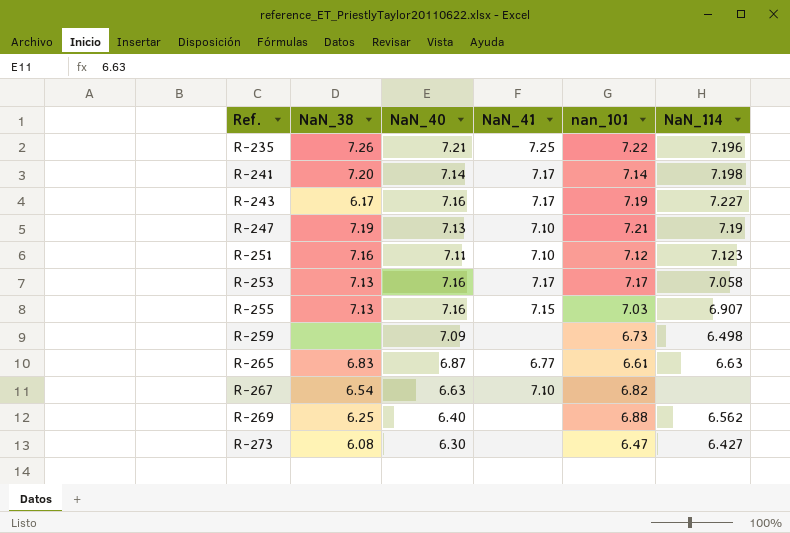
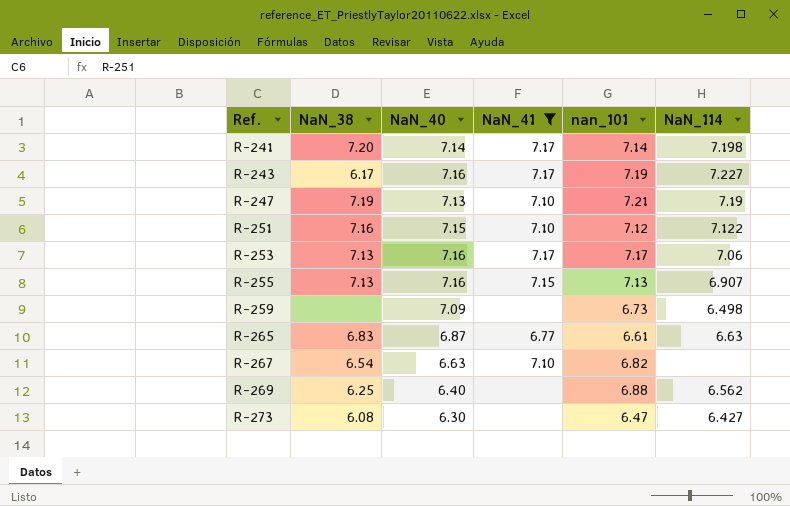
filter: none -> NaN_41 != 7.25
R-251 | NaN_40: 7.11 -> 7.15
R-251 | NaN_114: 7.123 -> 7.122
R-253 | NaN_114: 7.058 -> 7.06
R-255 | nan_101: 7.03 -> 7.13

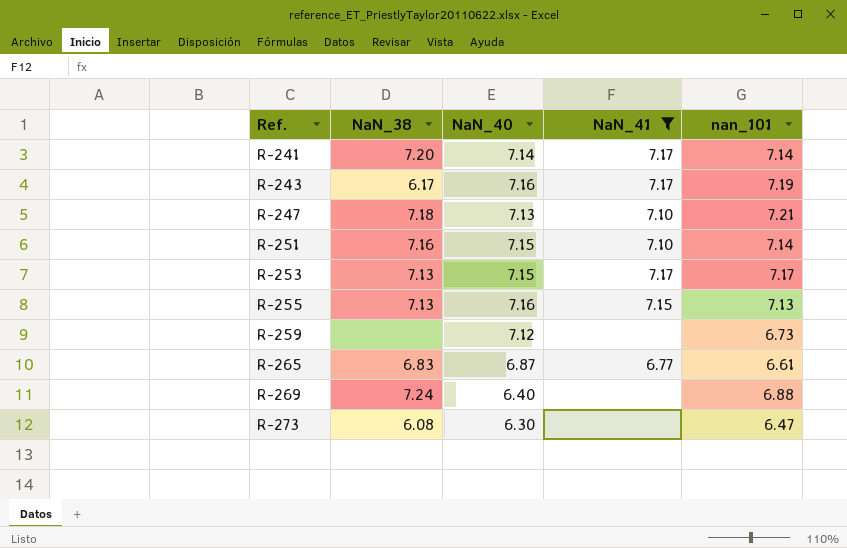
column NaN_114 | position: 6 -> none
row R-267: 6.54 | 6.63 | 7.10 | 6.82 | none -> none
R-247 | NaN_38: 7.19 -> 7.18
R-251 | nan_101: 7.12 -> 7.14
R-253 | NaN_40: 7.16 -> 7.15
R-259 | NaN_40: 7.09 -> 7.12
R-269 | NaN_38: 6.25 -> 7.24

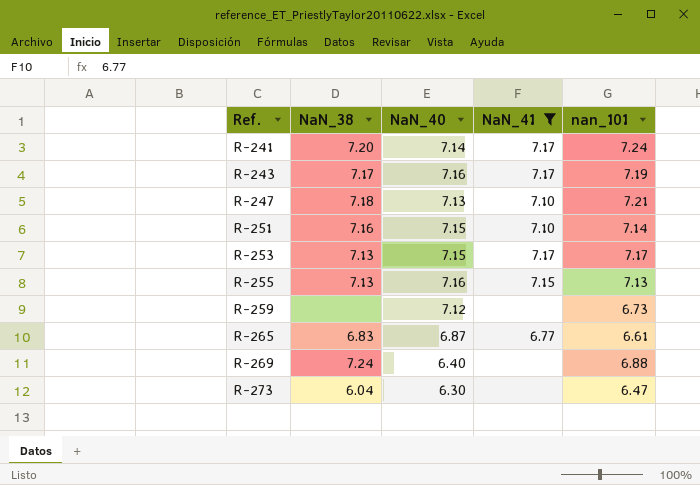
R-241 | nan_101: 7.14 -> 7.24
R-243 | NaN_38: 6.17 -> 7.17
R-273 | NaN_38: 6.08 -> 6.04

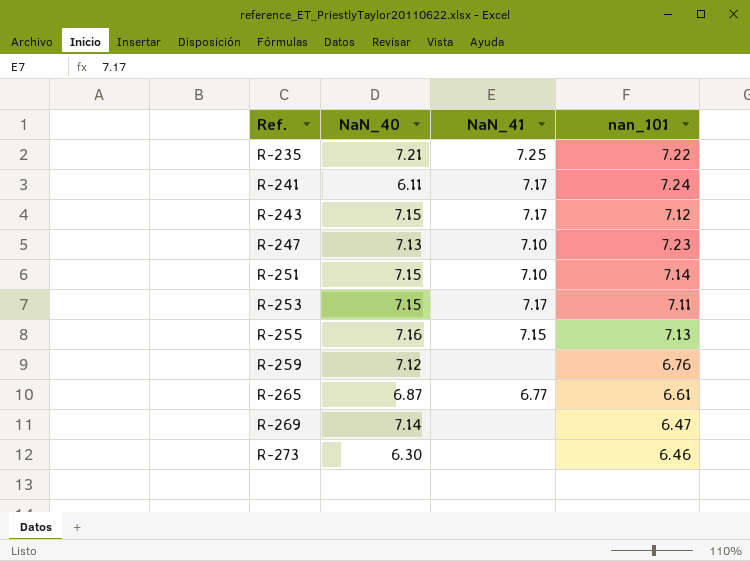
filter: NaN_41 != 7.25 -> none
column NaN_38 | position: 2 -> none
R-241 | NaN_40: 7.14 -> 6.11
R-243 | NaN_40: 7.16 -> 7.15
R-243 | nan_101: 7.19 -> 7.12
R-247 | nan_101: 7.21 -> 7.23
R-253 | nan_101: 7.17 -> 7.11
R-259 | nan_101: 6.73 -> 6.76
R-269 | NaN_40: 6.40 -> 7.14
R-269 | nan_101: 6.88 -> 6.47
R-273 | nan_101: 6.47 -> 6.46

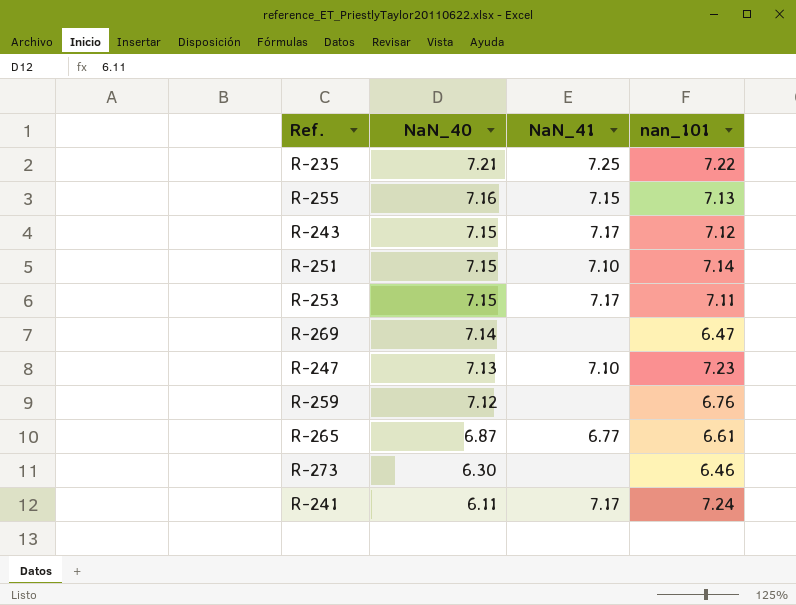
row order: Ref. ascending -> NaN_40 descending

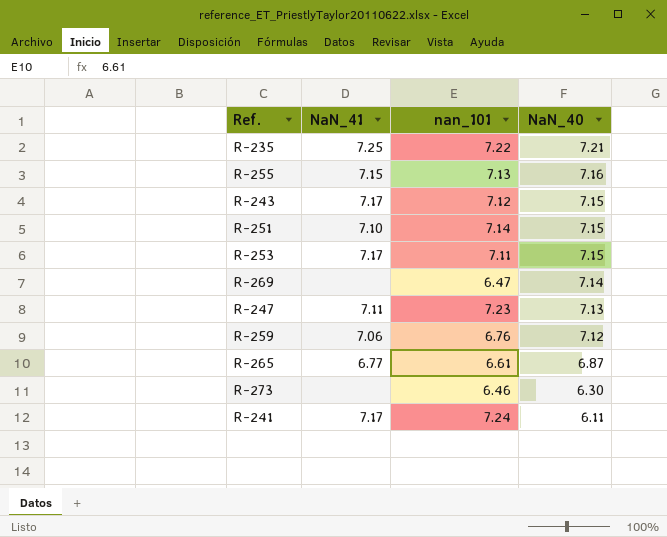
column NaN_40 | position: 2 -> 4
R-247 | NaN_41: 7.10 -> 7.11
R-259 | NaN_41: none -> 7.06

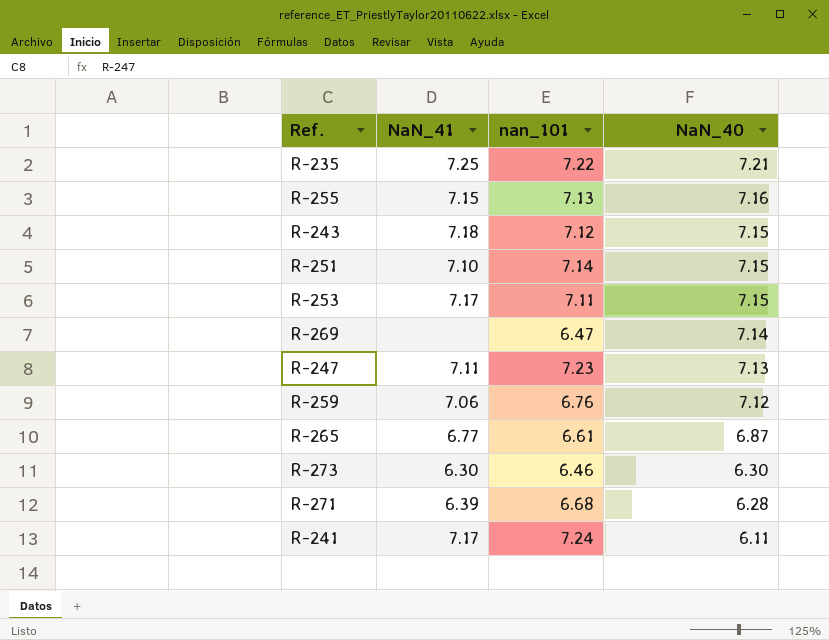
R-243 | NaN_41: 7.17 -> 7.18
R-273 | NaN_41: none -> 6.30
row R-271: none -> 6.39 | 6.68 | 6.28

